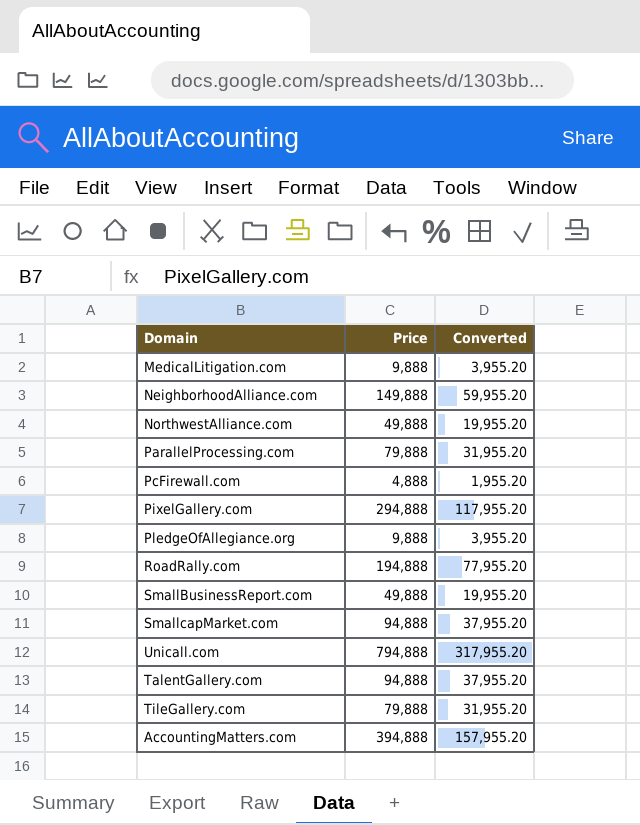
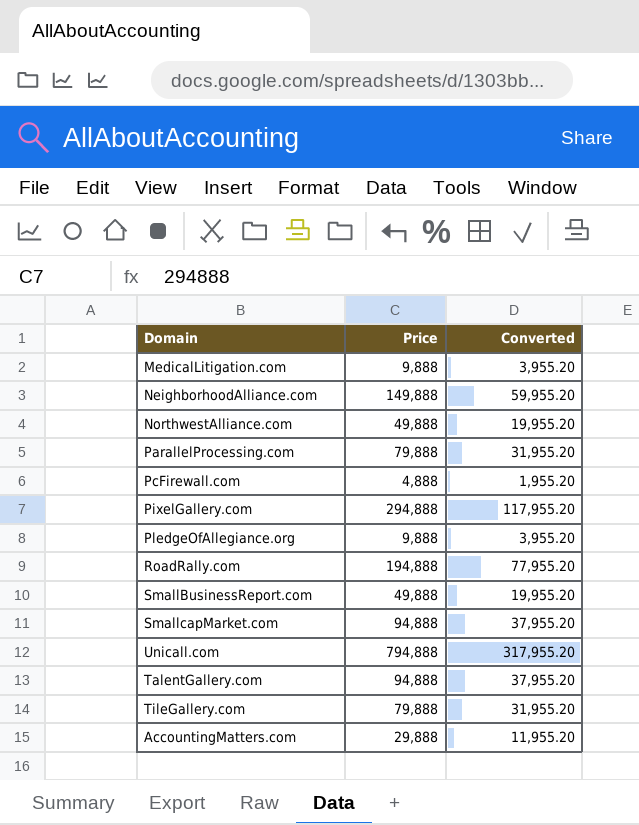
AccountingMatters.com | Price: 394,888 -> 29,888
AccountingMatters.com | Converted: 157,955.20 -> 11,955.20

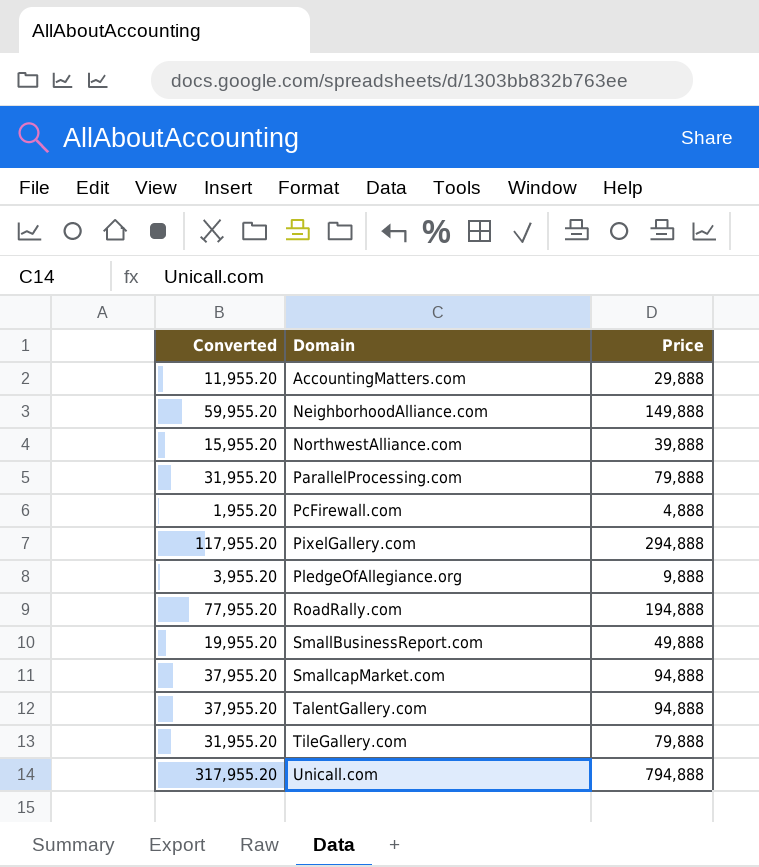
row order: none -> Domain ascending
column Converted | position: 3 -> 1
row MedicalLitigation.com: 9,888 | 3,955.20 -> none
NorthwestAlliance.com | Converted: 19,955.20 -> 15,955.20
NorthwestAlliance.com | Price: 49,888 -> 39,888

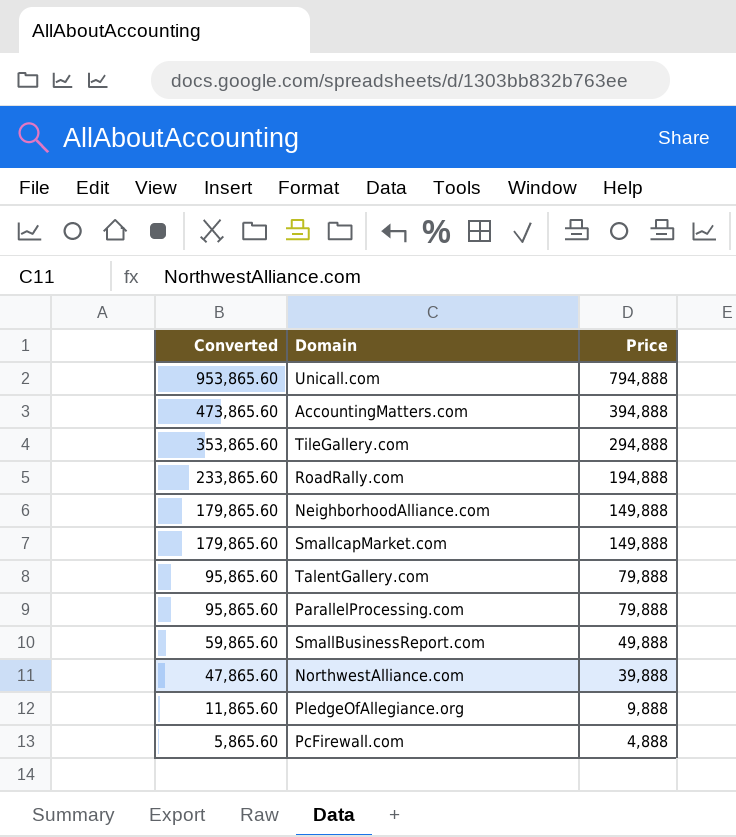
row order: Domain ascending -> Converted descending
column Converted | formula: [Price] * 0.4 -> [Price] * 1.2
row PixelGallery.com: 117,955.20 | 294,888 -> none
AccountingMatters.com | Price: 29,888 -> 394,888
TileGallery.com | Price: 79,888 -> 294,888
SmallcapMarket.com | Price: 94,888 -> 149,888
TalentGallery.com | Price: 94,888 -> 79,888

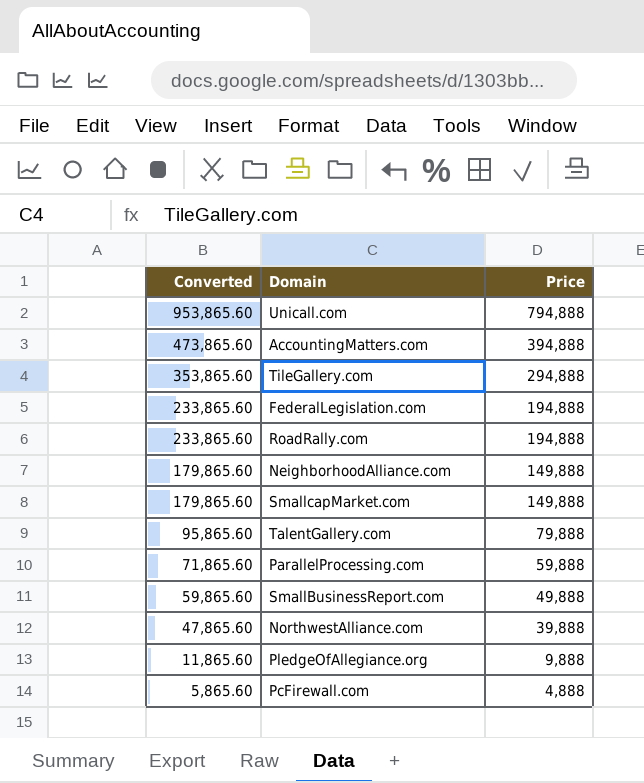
row FederalLegislation.com: none -> 233,865.60 | 194,888
ParallelProcessing.com | Converted: 95,865.60 -> 71,865.60
ParallelProcessing.com | Price: 79,888 -> 59,888

